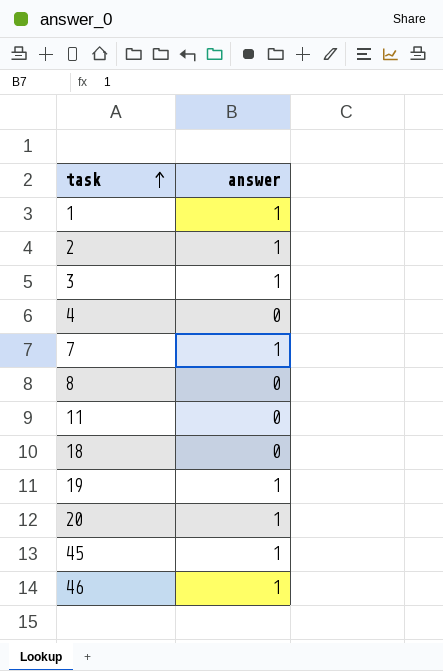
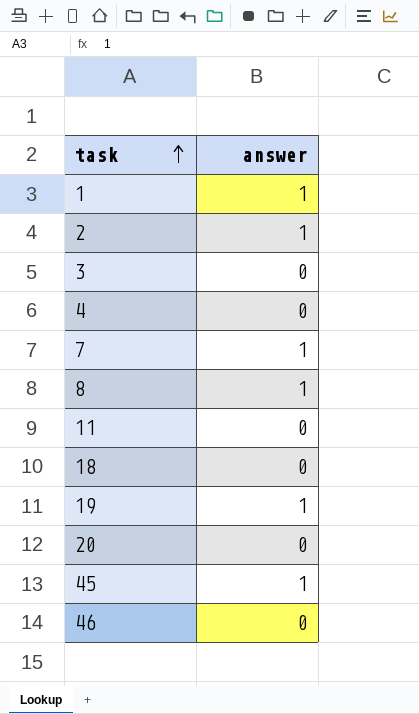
3 | answer: 1 -> 0
8 | answer: 0 -> 1
20 | answer: 1 -> 0
46 | answer: 1 -> 0

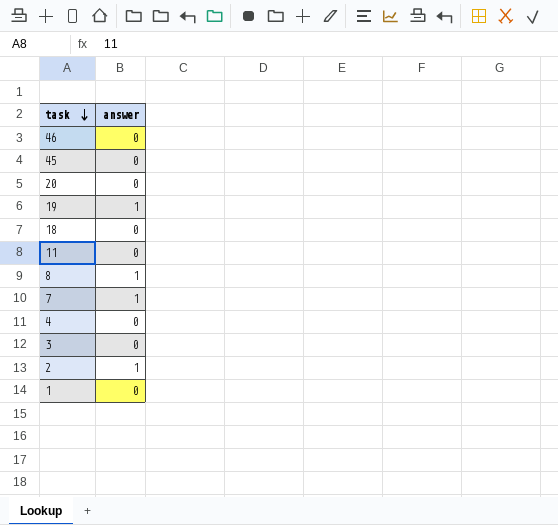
row order: task ascending -> task descending
45 | answer: 1 -> 0
1 | answer: 1 -> 0

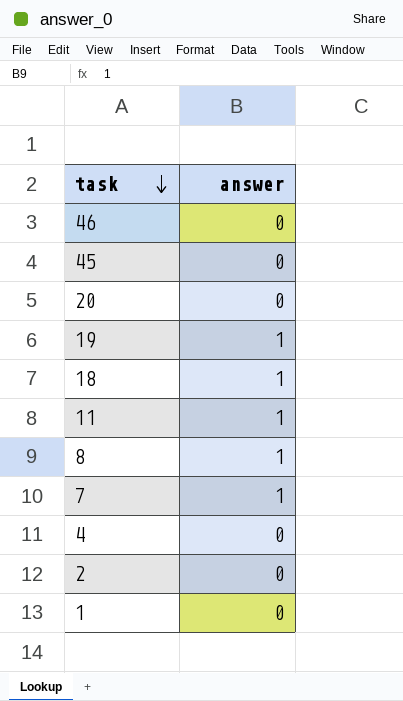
row 3: 0 -> none
18 | answer: 0 -> 1
11 | answer: 0 -> 1
2 | answer: 1 -> 0

